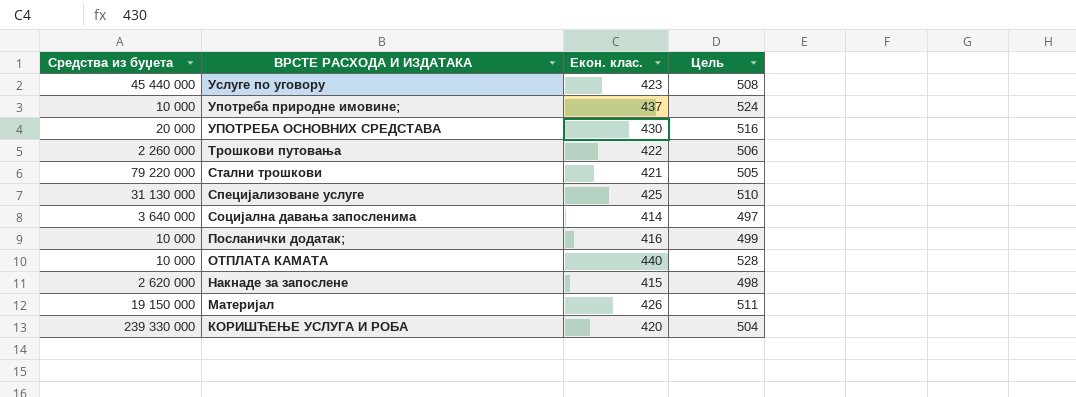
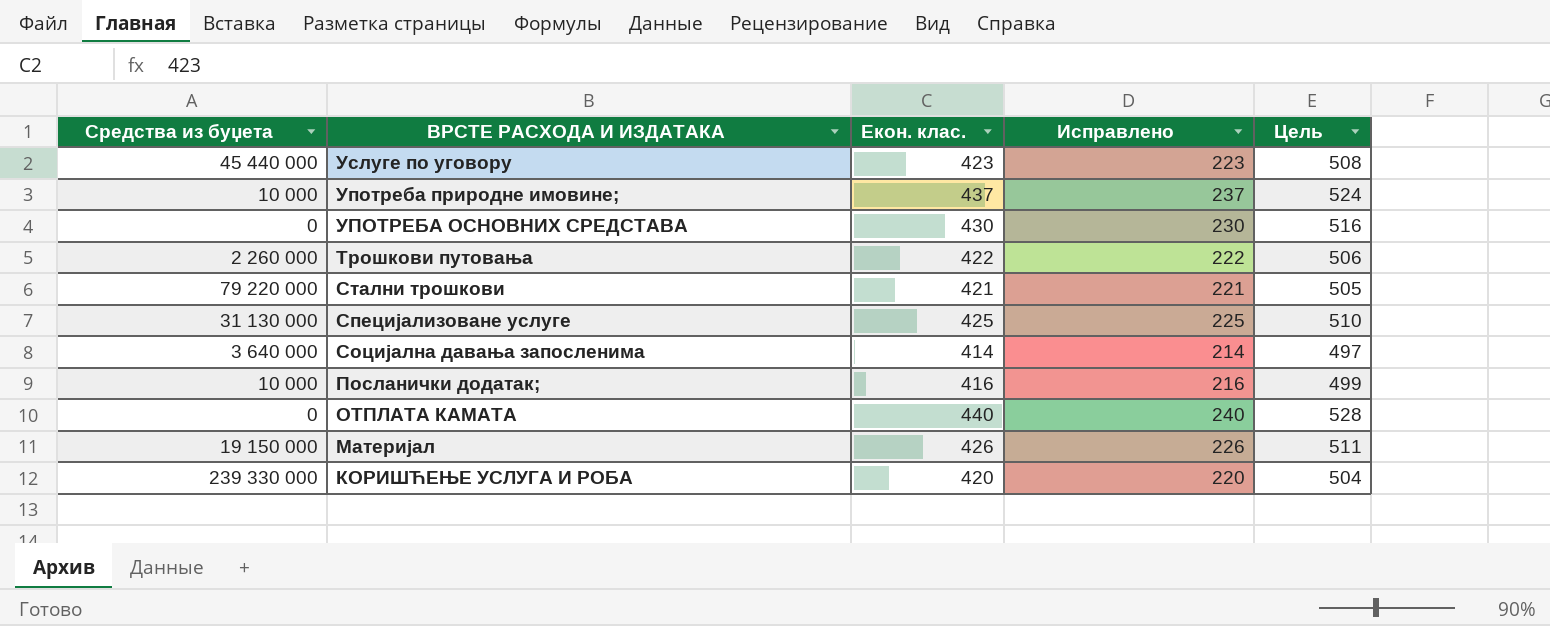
column Исправлено | formula: none -> [Екон. клас.] - 200
row Накнаде за запослене: 2 620 000 | 415 | 498 -> none
УПОТРЕБА ОСНОВНИХ СРЕДСТАВА | Средства из буџета: 20 000 -> 0
ОТПЛАТА КАМАТА | Средства из буџета: 10 000 -> 0

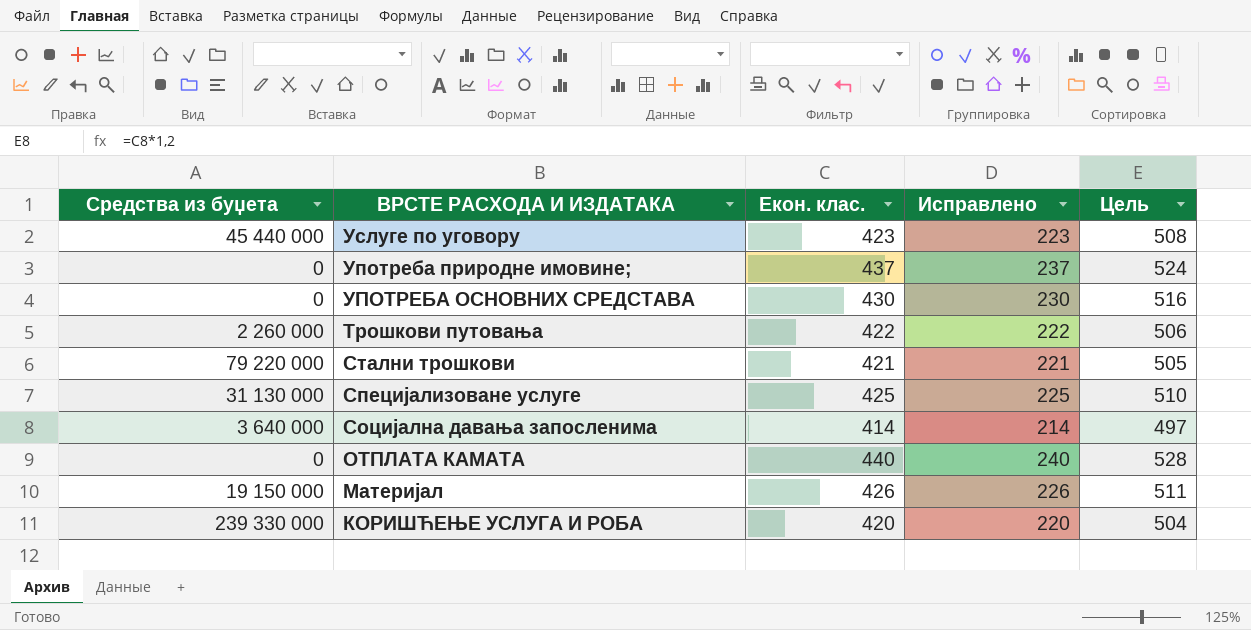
row Посланички додатак;: 10 000 | 416 | 216 | 499 -> none
Употреба природне имовине; | Средства из буџета: 10 000 -> 0

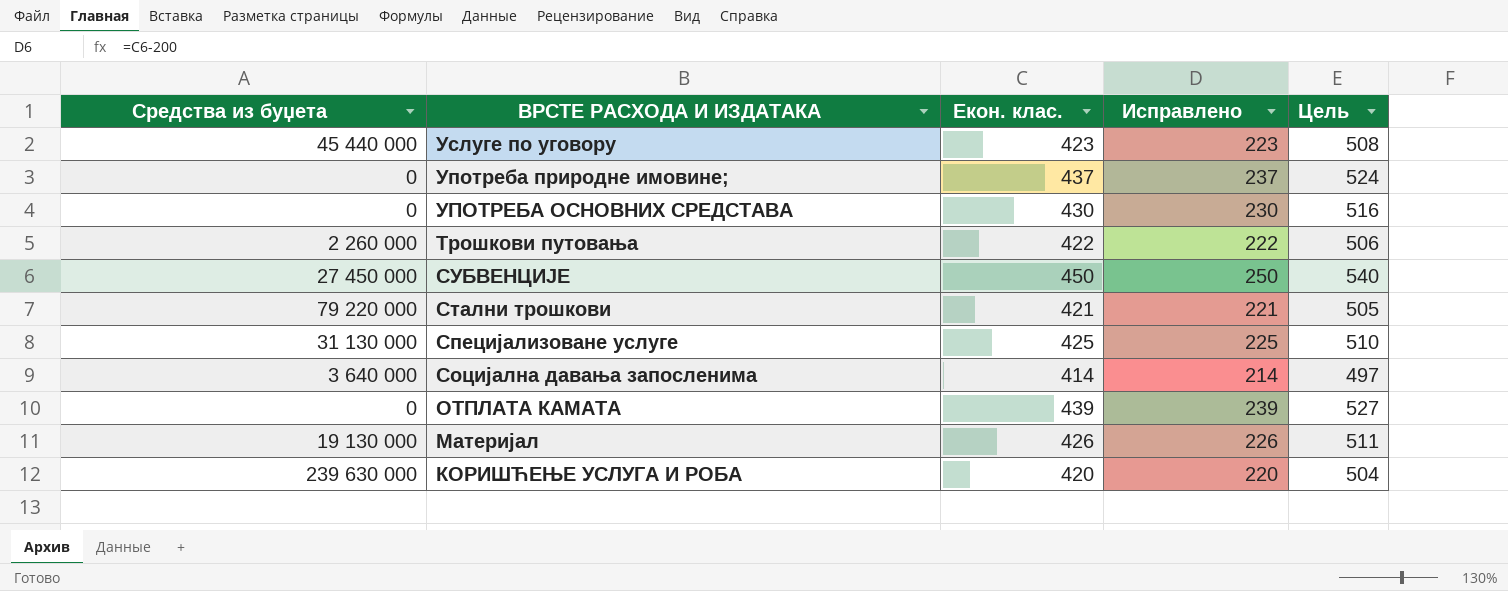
row СУБВЕНЦИЈЕ: none -> 27 450 000 | 450 | 250 | 540
ОТПЛАТА КАМАТА | Екон. клас.: 440 -> 439
ОТПЛАТА КАМАТА | Исправлено: 240 -> 239
ОТПЛАТА КАМАТА | Цель: 528 -> 527
Материјал | Средства из буџета: 19 150 000 -> 19 130 000
КОРИШЋЕЊЕ УСЛУГА И РОБА | Средства из буџета: 239 330 000 -> 239 630 000

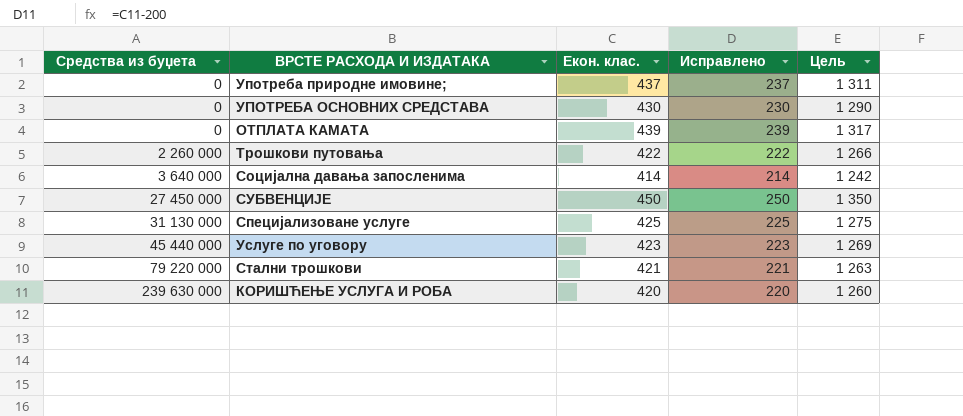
row order: ВРСТЕ РАСХОДА И ИЗДАТАКА descending -> Средства из буџета ascending
column Цель | formula: [Екон. клас.] * 1,2 -> [Екон. клас.] * 3
row Материјал: 19 130 000 | 426 | 226 | 511 -> none

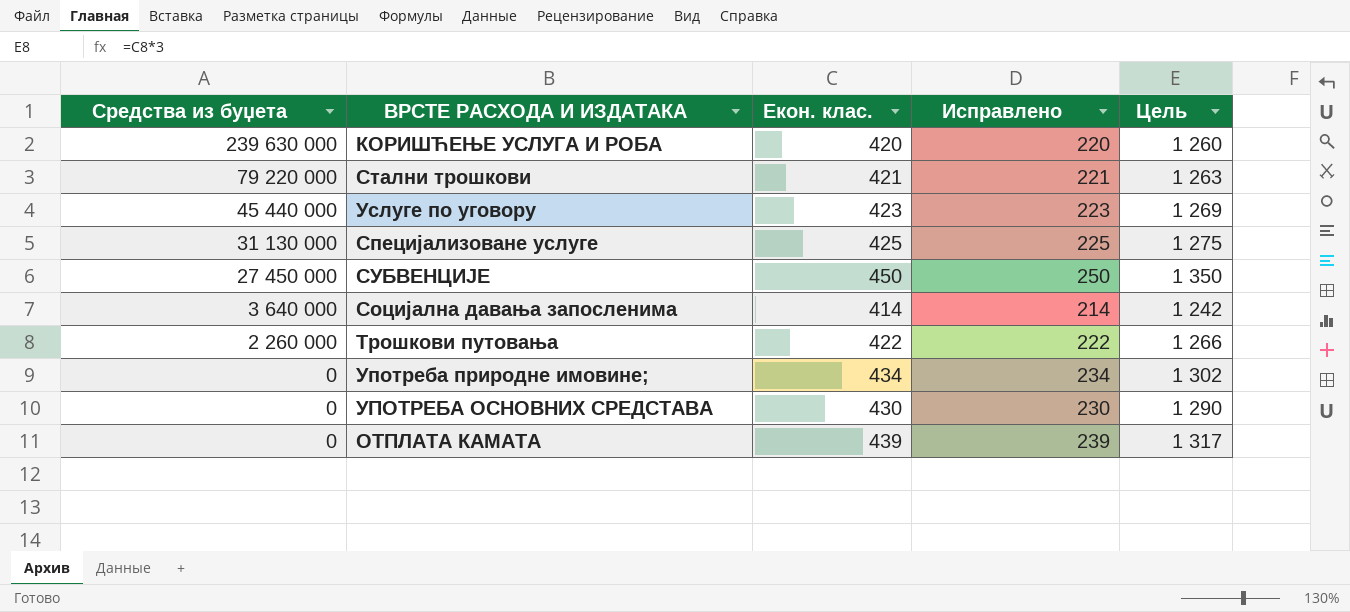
row order: Средства из буџета ascending -> Средства из буџета descending
Употреба природне имовине; | Екон. клас.: 437 -> 434
Употреба природне имовине; | Исправлено: 237 -> 234
Употреба природне имовине; | Цель: 1 311 -> 1 302

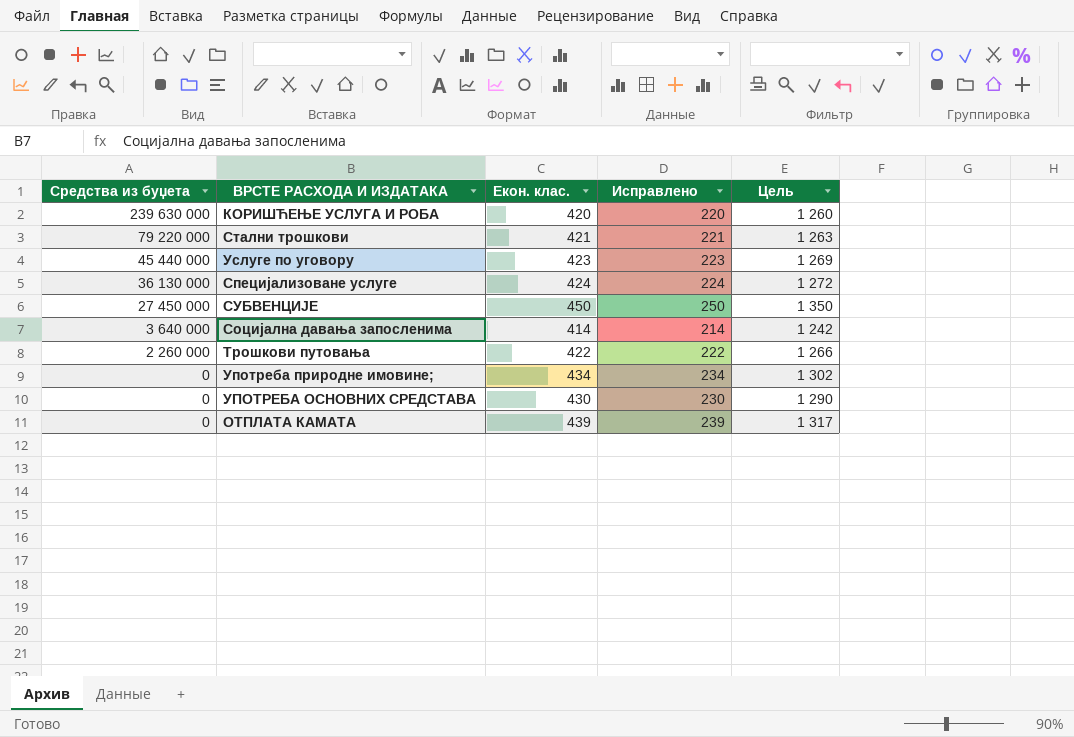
Специјализоване услуге | Средства из буџета: 31 130 000 -> 36 130 000
Специјализоване услуге | Екон. клас.: 425 -> 424
Специјализоване услуге | Исправлено: 225 -> 224
Специјализоване услуге | Цель: 1 275 -> 1 272

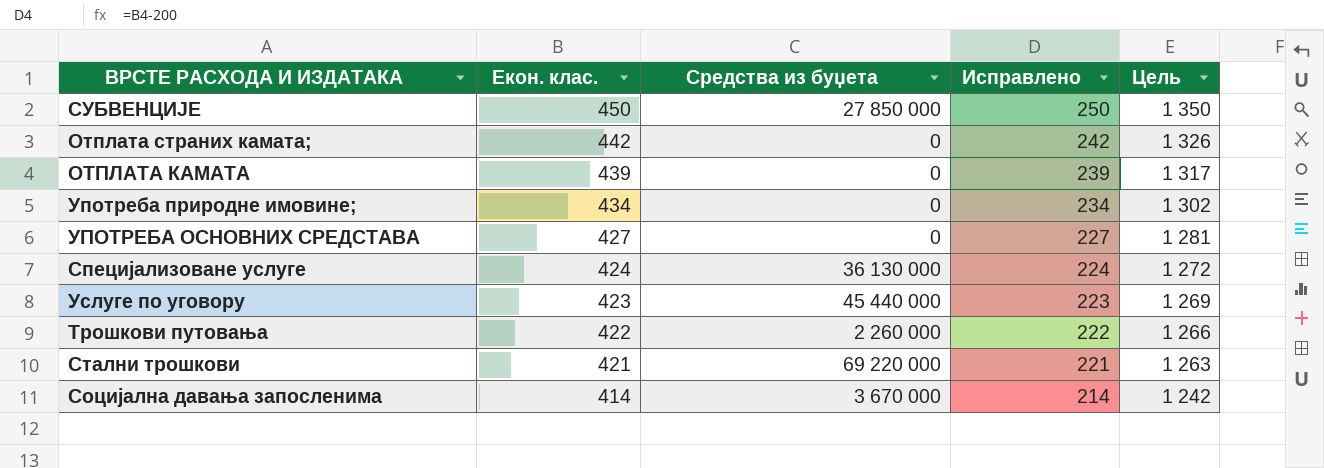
row order: Средства из буџета descending -> Екон. клас. descending
column Средства из буџета | position: 1 -> 3
row КОРИШЋЕЊЕ УСЛУГА И РОБА: 239 630 000 | 420 | 220 | 1 260 -> none
СУБВЕНЦИЈЕ | Средства из буџета: 27 450 000 -> 27 850 000
row Отплата страних камата;: none -> 442 | 0 | 242 | 1 326
УПОТРЕБА ОСНОВНИХ СРЕДСТАВА | Екон. клас.: 430 -> 427
УПОТРЕБА ОСНОВНИХ СРЕДСТАВА | Исправлено: 230 -> 227
УПОТРЕБА ОСНОВНИХ СРЕДСТАВА | Цель: 1 290 -> 1 281
Стални трошкови | Средства из буџета: 79 220 000 -> 69 220 000
Социјална давања запосленима | Средства из буџета: 3 640 000 -> 3 670 000

